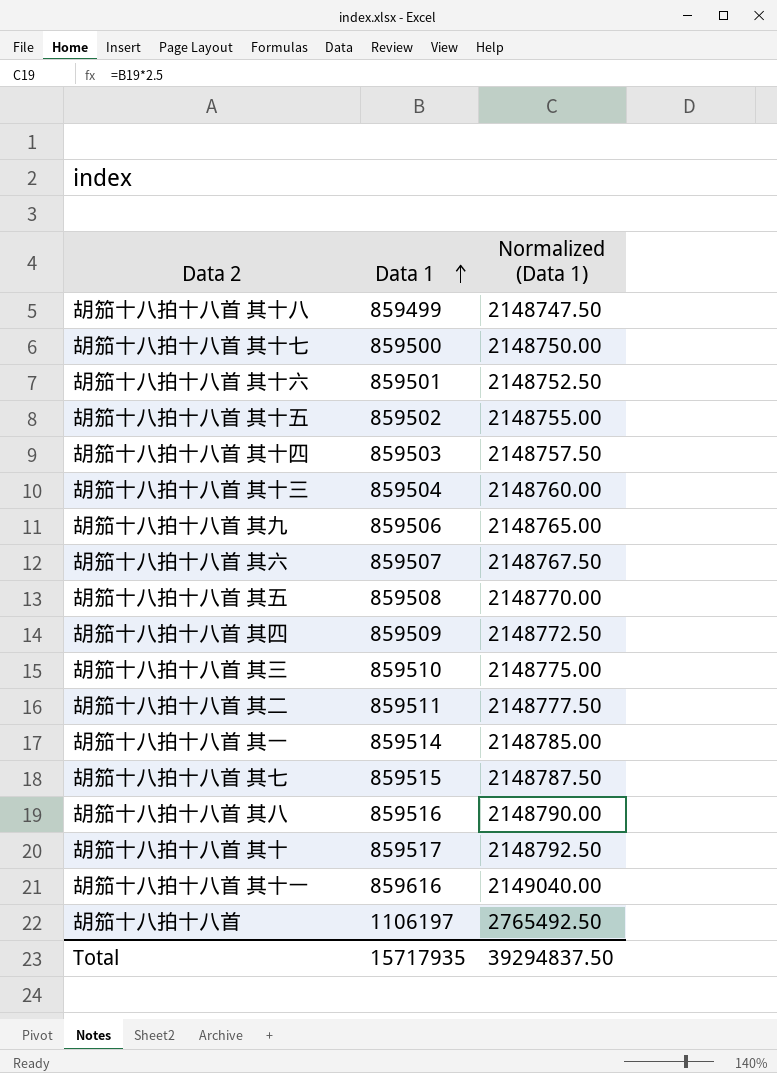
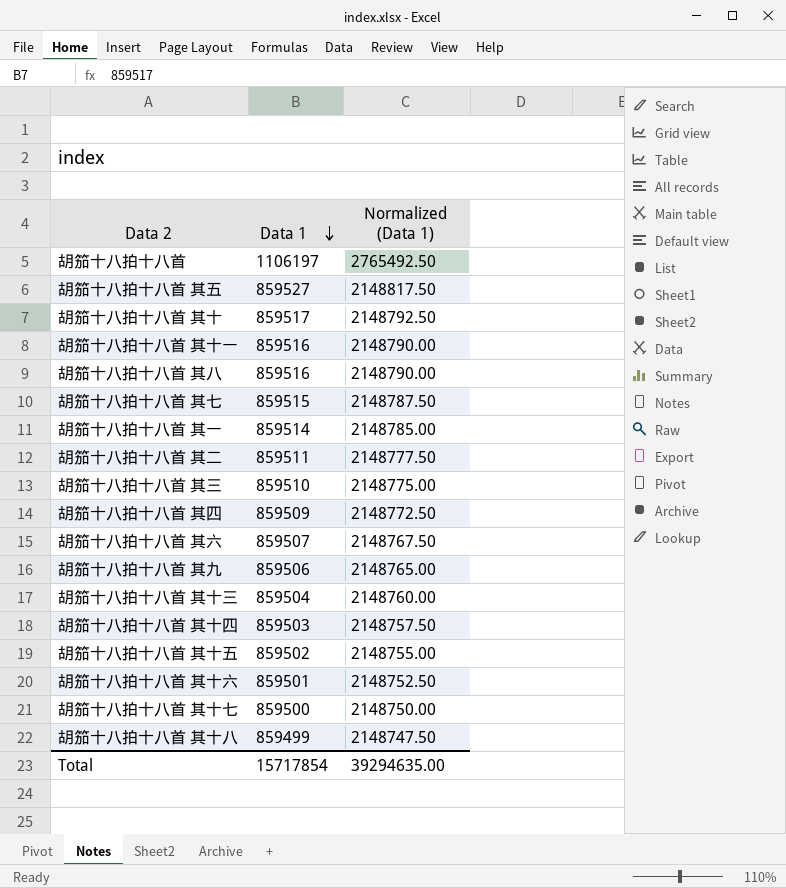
row order: Data 1 ascending -> Data 1 descending
胡笳十八拍十八首 其五 | Data 1: 859508 -> 859527
胡笳十八拍十八首 其五 | Normalized (Data 1): 2148770.00 -> 2148817.50
胡笳十八拍十八首 其十一 | Data 1: 859616 -> 859516
胡笳十八拍十八首 其十一 | Normalized (Data 1): 2149040.00 -> 2148790.00
Total | Data 1: 15717935 -> 15717854
Total | Normalized (Data 1): 39294837.50 -> 39294635.00

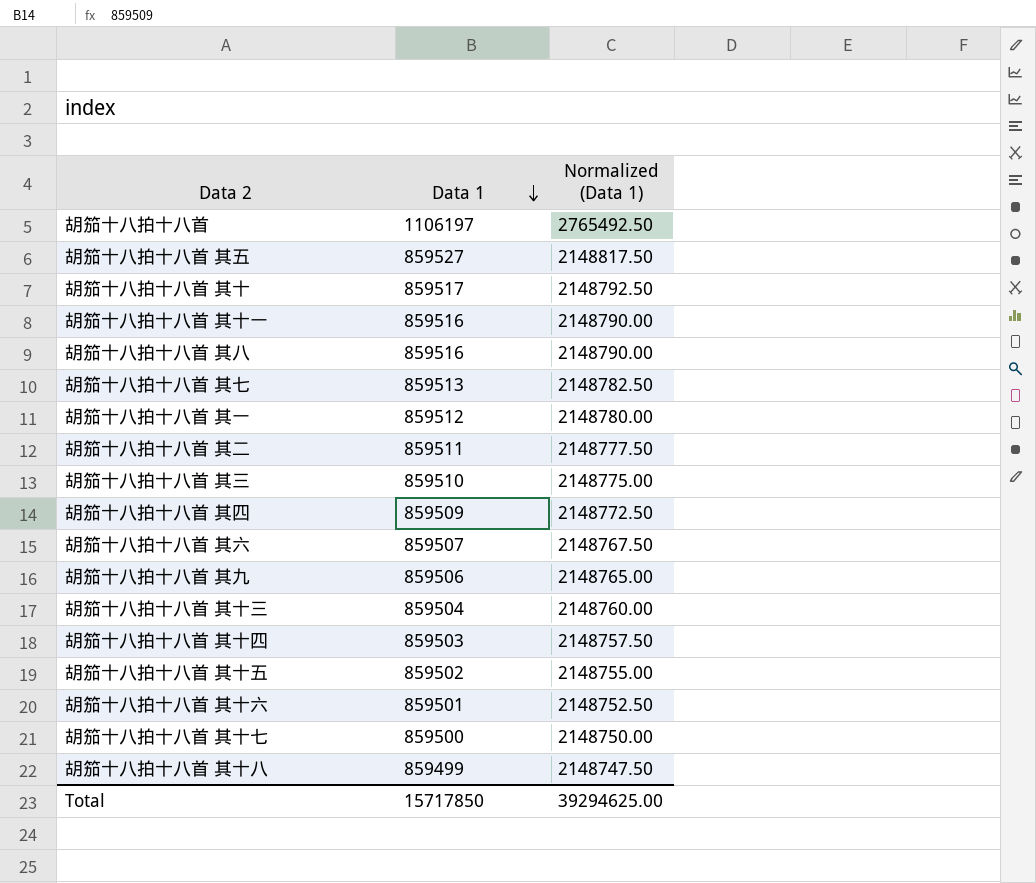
胡笳十八拍十八首 其七 | Data 1: 859515 -> 859513
胡笳十八拍十八首 其七 | Normalized (Data 1): 2148787.50 -> 2148782.50
胡笳十八拍十八首 其一 | Data 1: 859514 -> 859512
胡笳十八拍十八首 其一 | Normalized (Data 1): 2148785.00 -> 2148780.00
Total | Data 1: 15717854 -> 15717850
Total | Normalized (Data 1): 39294635.00 -> 39294625.00

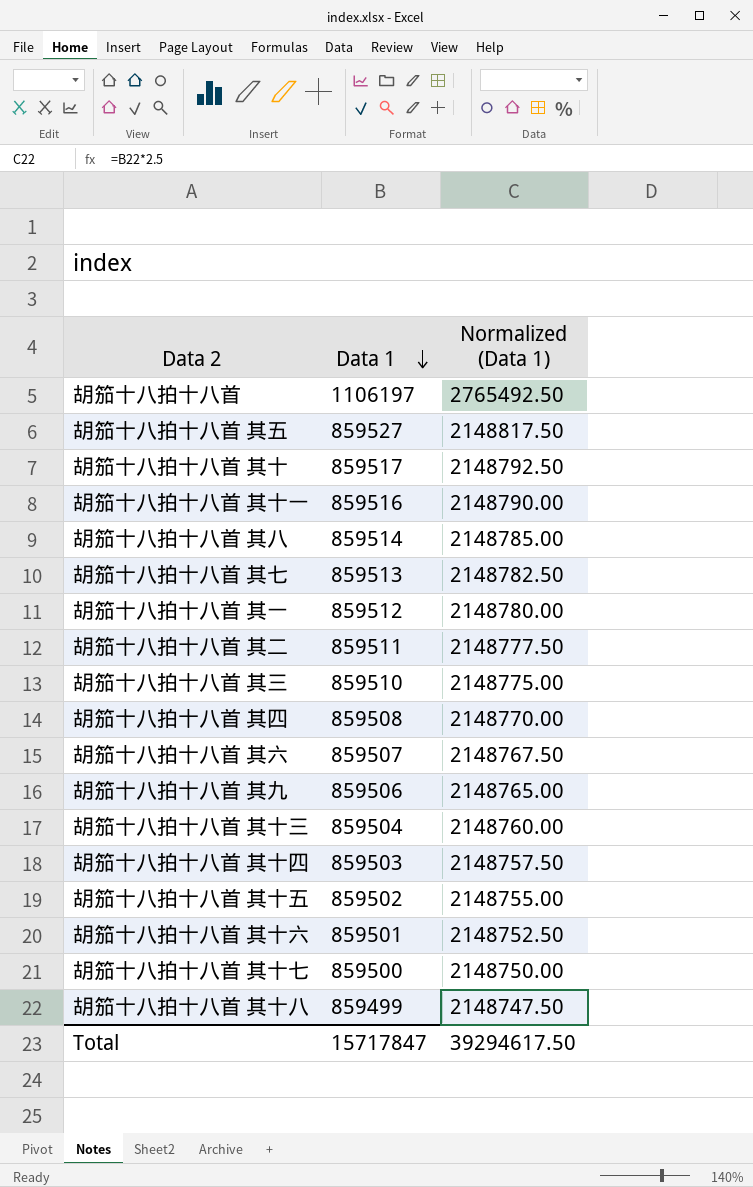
胡笳十八拍十八首 其八 | Data 1: 859516 -> 859514
胡笳十八拍十八首 其八 | Normalized (Data 1): 2148790.00 -> 2148785.00
胡笳十八拍十八首 其四 | Data 1: 859509 -> 859508
胡笳十八拍十八首 其四 | Normalized (Data 1): 2148772.50 -> 2148770.00
Total | Data 1: 15717850 -> 15717847
Total | Normalized (Data 1): 39294625.00 -> 39294617.50

